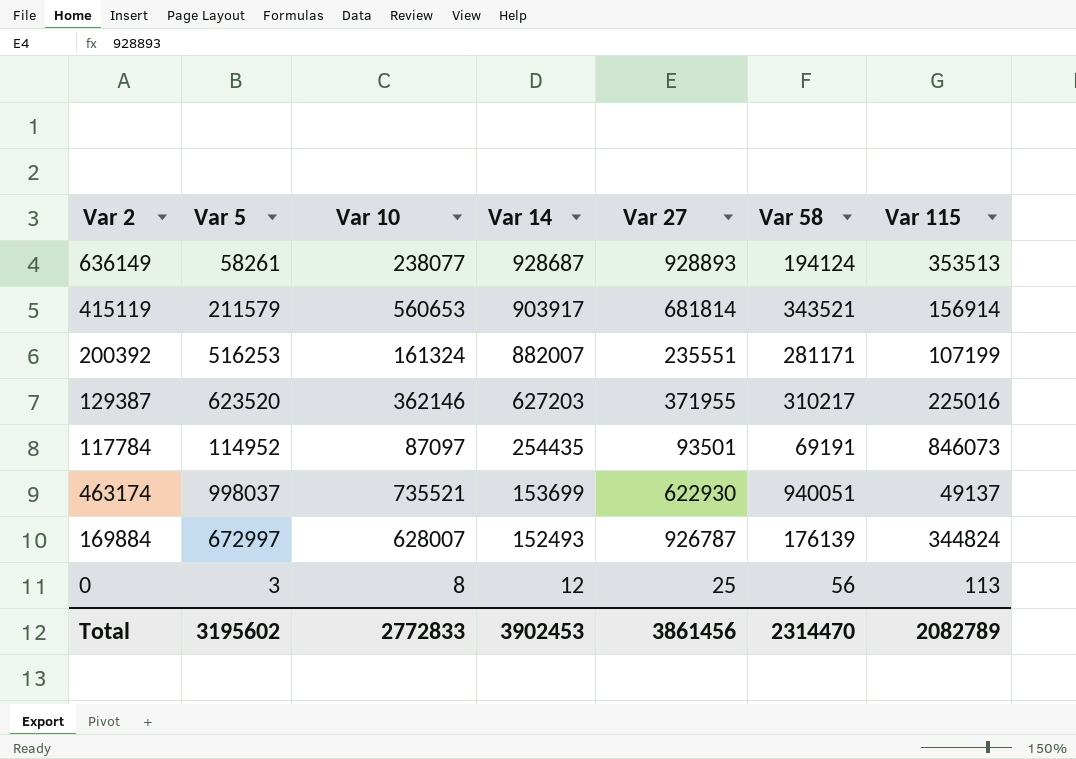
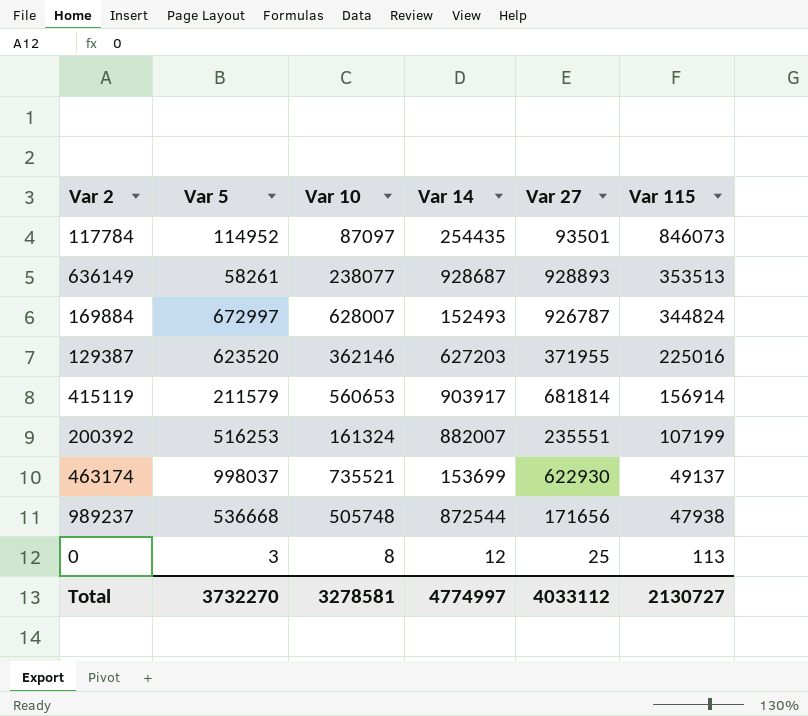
row order: Var 14 descending -> Var 115 descending
column Var 58 | position: 6 -> none
row 989237: none -> 536668 | 505748 | 872544 | 171656 | 47938
Total | Var 5: 3195602 -> 3732270
Total | Var 10: 2772833 -> 3278581
Total | Var 14: 3902453 -> 4774997
Total | Var 27: 3861456 -> 4033112
Total | Var 115: 2082789 -> 2130727

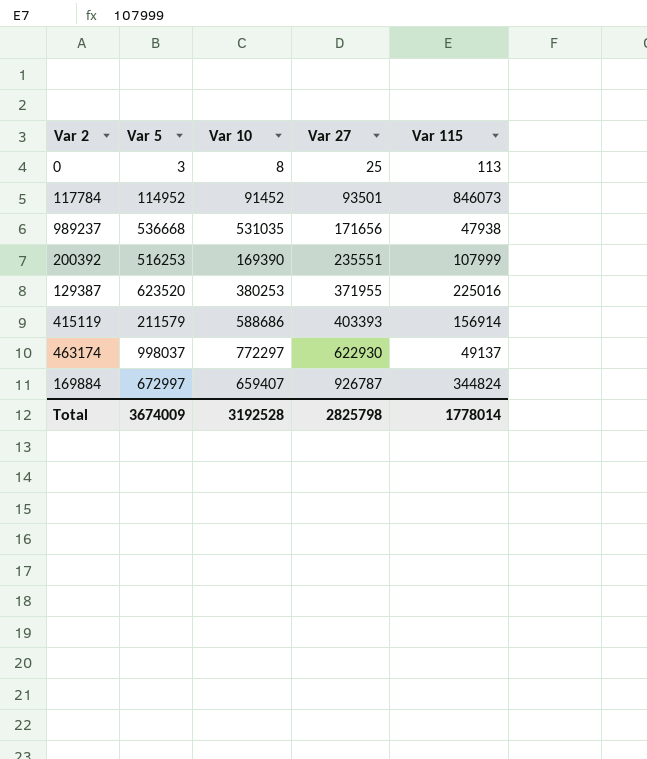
row order: Var 115 descending -> Var 27 ascending
column Var 14 | position: 4 -> none
row 636149: 58261 | 238077 | 928687 | 928893 | 353513 -> none
117784 | Var 10: 87097 -> 91452
989237 | Var 10: 505748 -> 531035
200392 | Var 10: 161324 -> 169390
200392 | Var 115: 107199 -> 107999
129387 | Var 10: 362146 -> 380253
415119 | Var 10: 560653 -> 588686
415119 | Var 27: 681814 -> 403393
463174 | Var 10: 735521 -> 772297
169884 | Var 10: 628007 -> 659407
Total | Var 5: 3732270 -> 3674009
Total | Var 10: 3278581 -> 3192528
Total | Var 27: 4033112 -> 2825798
Total | Var 115: 2130727 -> 1778014

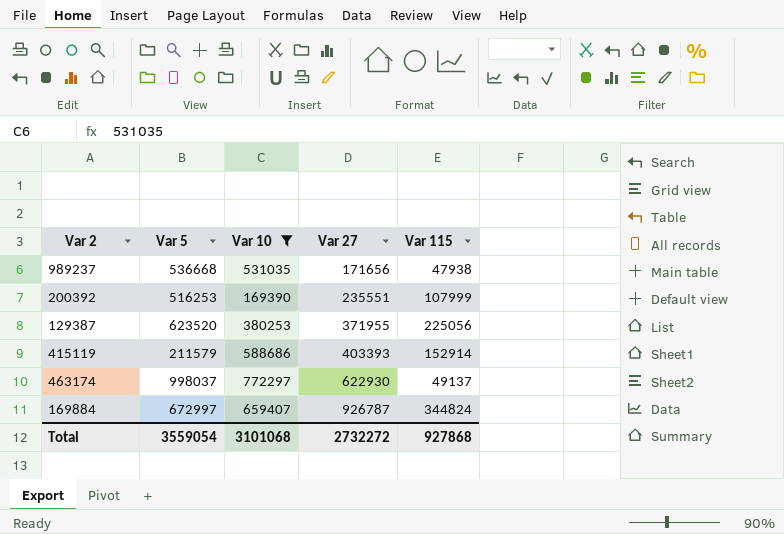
filter: none -> Var 10 >= 169390
129387 | Var 115: 225016 -> 225056
415119 | Var 115: 156914 -> 152914
Total | Var 5: 3674009 -> 3559054
Total | Var 10: 3192528 -> 3101068
Total | Var 27: 2825798 -> 2732272
Total | Var 115: 1778014 -> 927868

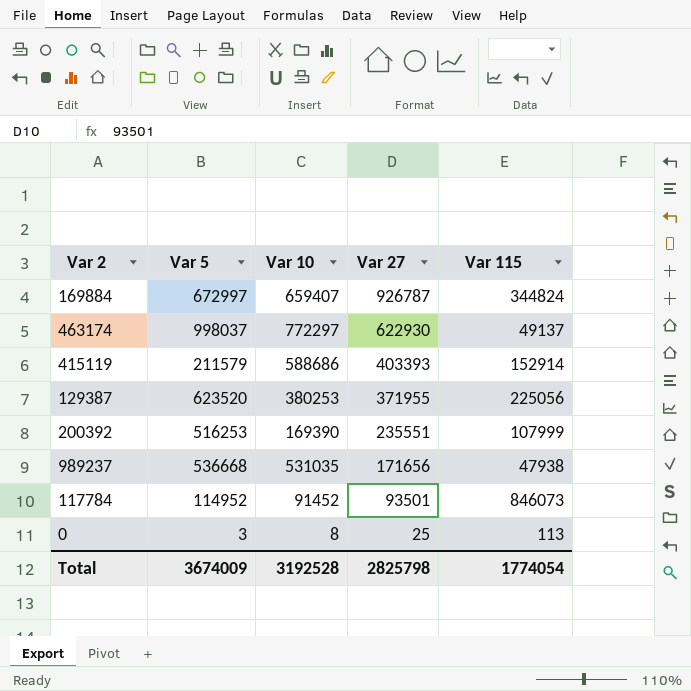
filter: Var 10 >= 169390 -> none
row order: Var 27 ascending -> Var 27 descending
Total | Var 5: 3559054 -> 3674009
Total | Var 10: 3101068 -> 3192528
Total | Var 27: 2732272 -> 2825798
Total | Var 115: 927868 -> 1774054

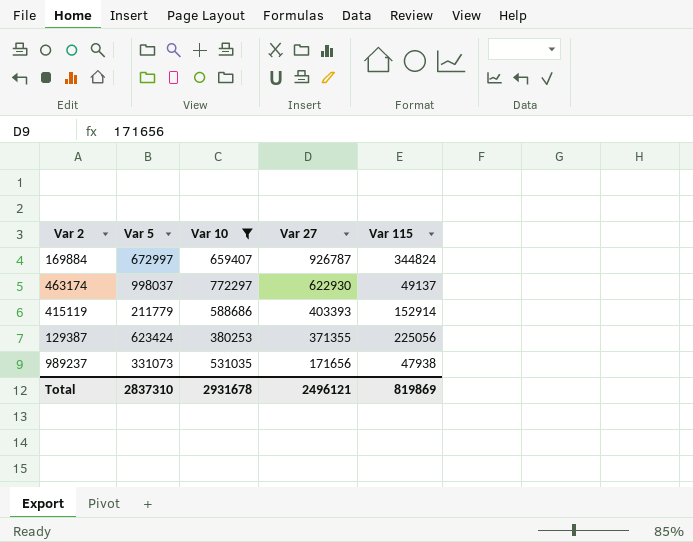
filter: none -> Var 10 >= 380253
415119 | Var 5: 211579 -> 211779
129387 | Var 5: 623520 -> 623424
129387 | Var 27: 371955 -> 371355
989237 | Var 5: 536668 -> 331073
Total | Var 5: 3674009 -> 2837310
Total | Var 10: 3192528 -> 2931678
Total | Var 27: 2825798 -> 2496121
Total | Var 115: 1774054 -> 819869

